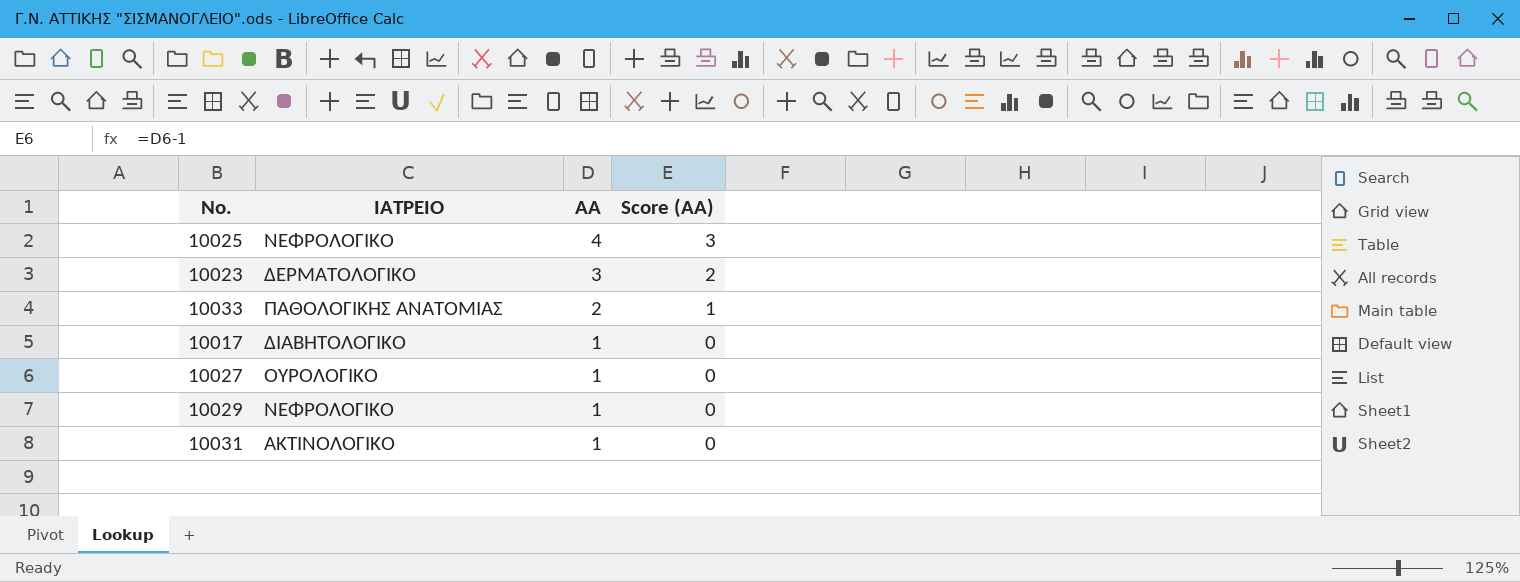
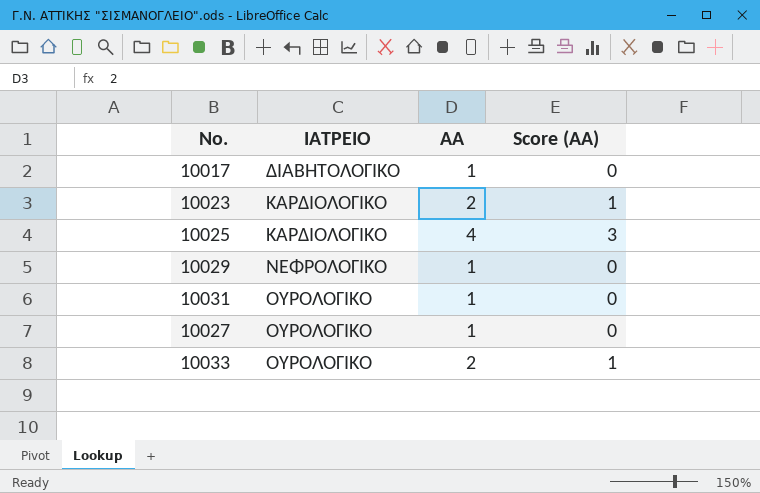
row order: ΑΑ descending -> ΙΑΤΡΕΙΟ ascending
10023 | ΙΑΤΡΕΙΟ: ΔΕΡΜΑΤΟΛΟΓΙΚΟ -> ΚΑΡΔΙΟΛΟΓΙΚΟ
10023 | ΑΑ: 3 -> 2
10023 | Score (ΑΑ): 2 -> 1
10025 | ΙΑΤΡΕΙΟ: ΝΕΦΡΟΛΟΓΙΚΟ -> ΚΑΡΔΙΟΛΟΓΙΚΟ
10031 | ΙΑΤΡΕΙΟ: ΑΚΤΙΝΟΛΟΓΙΚΟ -> ΟΥΡΟΛΟΓΙΚΟ
10033 | ΙΑΤΡΕΙΟ: ΠΑΘΟΛΟΓΙΚΗΣ ΑΝΑΤΟΜΙΑΣ -> ΟΥΡΟΛΟΓΙΚΟ

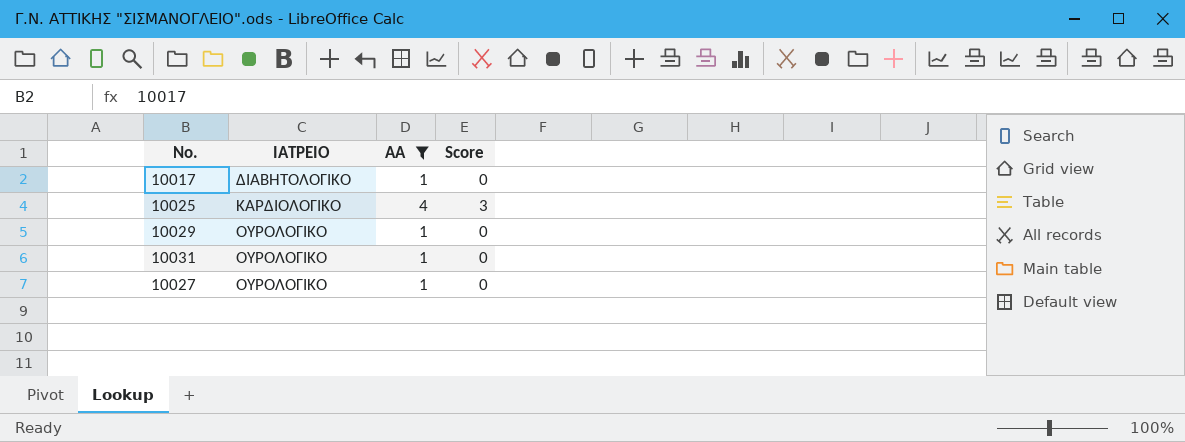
filter: none -> ΑΑ != 2
column name: Score (ΑΑ) -> Score
10029 | ΙΑΤΡΕΙΟ: ΝΕΦΡΟΛΟΓΙΚΟ -> ΟΥΡΟΛΟΓΙΚΟ

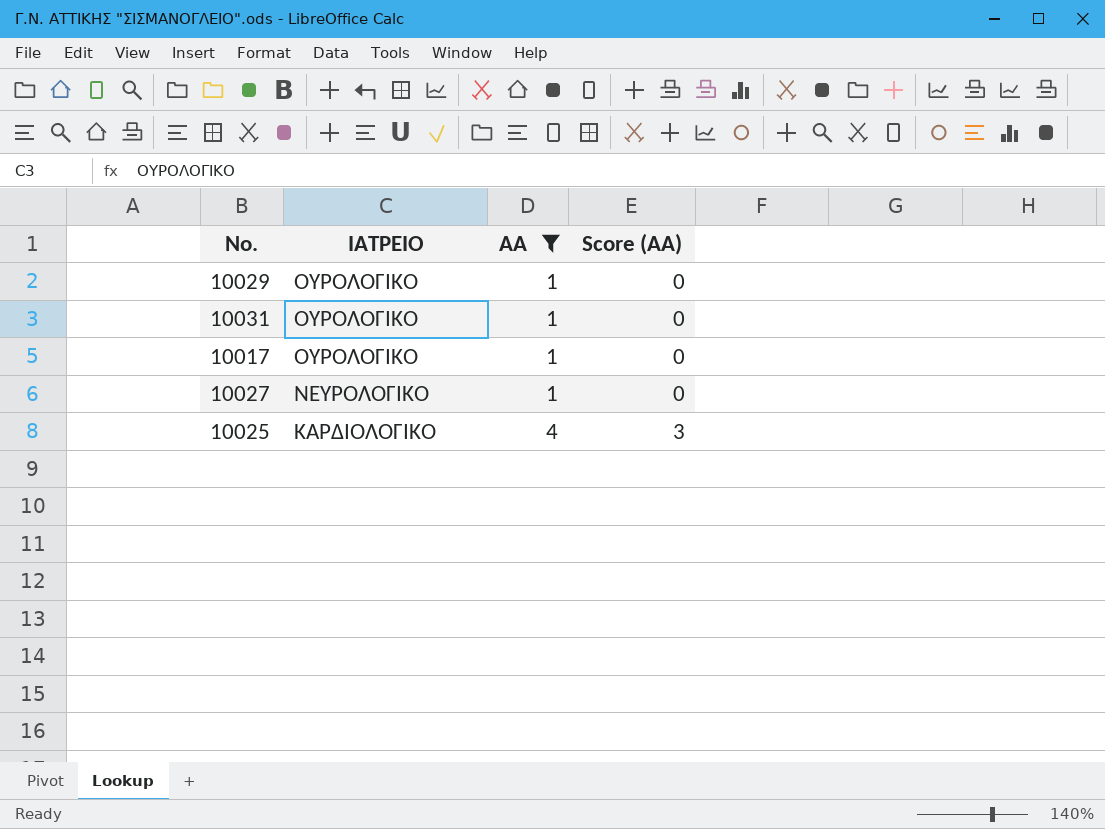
row order: ΙΑΤΡΕΙΟ ascending -> ΙΑΤΡΕΙΟ descending
column name: Score -> Score (ΑΑ)
10017 | ΙΑΤΡΕΙΟ: ΔΙΑΒΗΤΟΛΟΓΙΚΟ -> ΟΥΡΟΛΟΓΙΚΟ
10027 | ΙΑΤΡΕΙΟ: ΟΥΡΟΛΟΓΙΚΟ -> ΝΕΥΡΟΛΟΓΙΚΟ

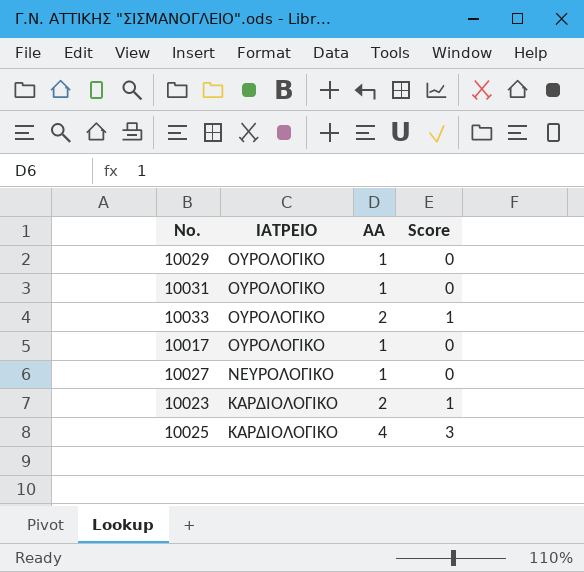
filter: ΑΑ != 2 -> none
column name: Score (ΑΑ) -> Score

